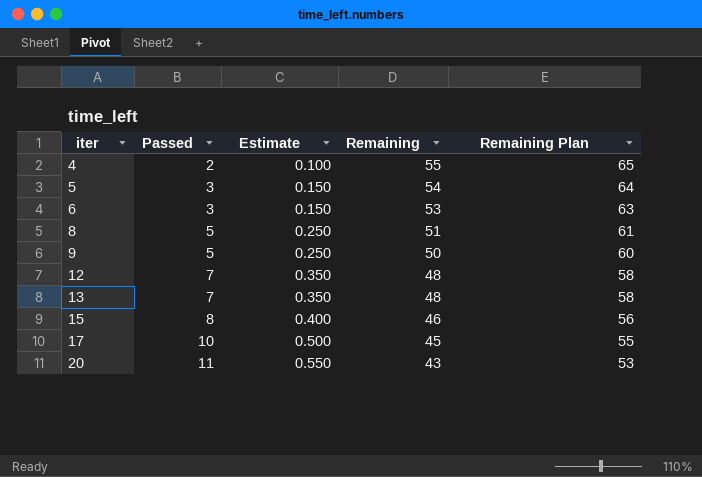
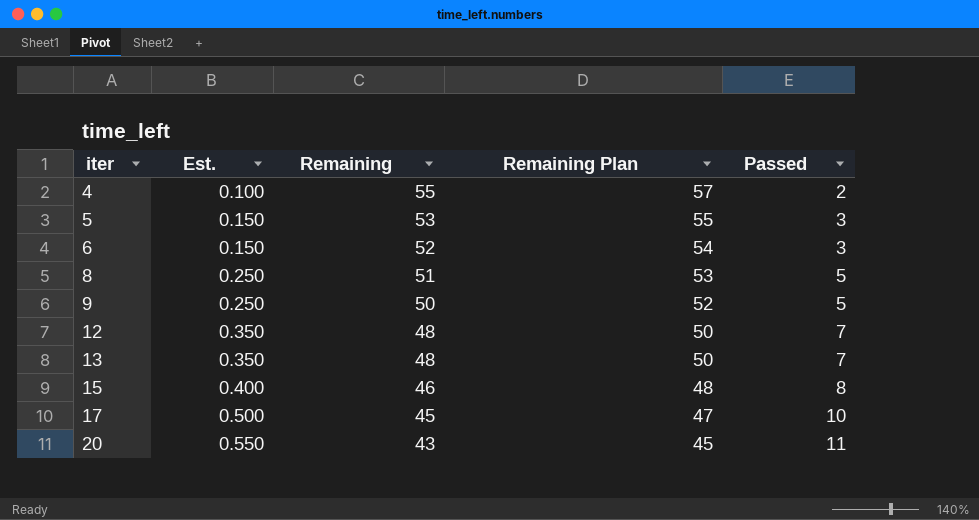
column name: Estimate -> Est.
column Remaining Plan | formula: [Remaining] + 10 -> [Remaining] + 2
column Passed | position: 2 -> 5
5 | Remaining: 54 -> 53
6 | Remaining: 53 -> 52

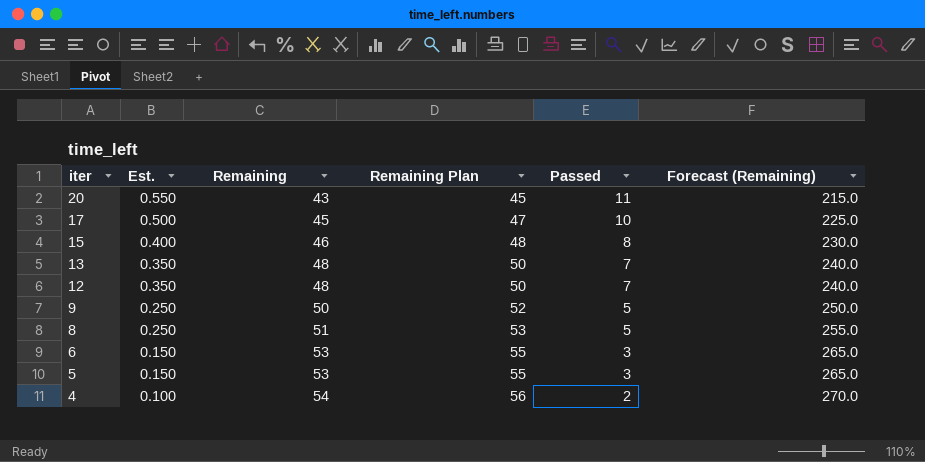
row order: iter ascending -> iter descending
column Forecast (Remaining) | formula: none -> [Remaining] * 5
6 | Remaining: 52 -> 53
6 | Remaining Plan: 54 -> 55
4 | Remaining: 55 -> 54
4 | Remaining Plan: 57 -> 56

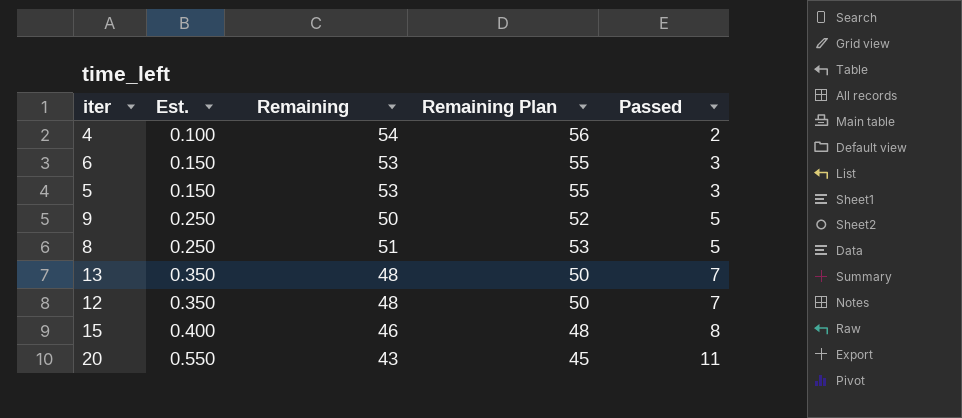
row order: iter descending -> Est. ascending
column Forecast (Remaining) | formula: [Remaining] * 5 -> none
row 17: 0.500 | 45 | 47 | 10 | 225.0 -> none

